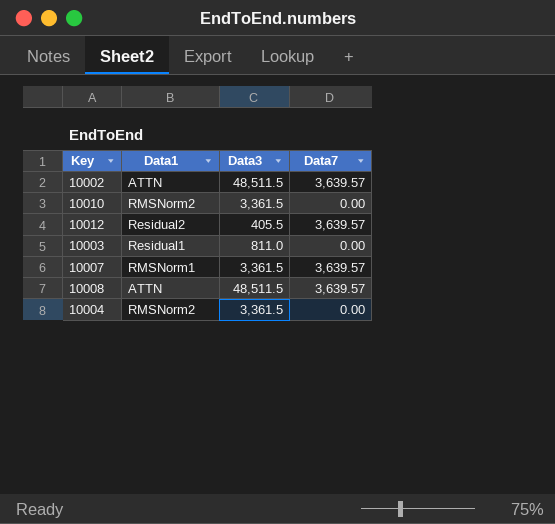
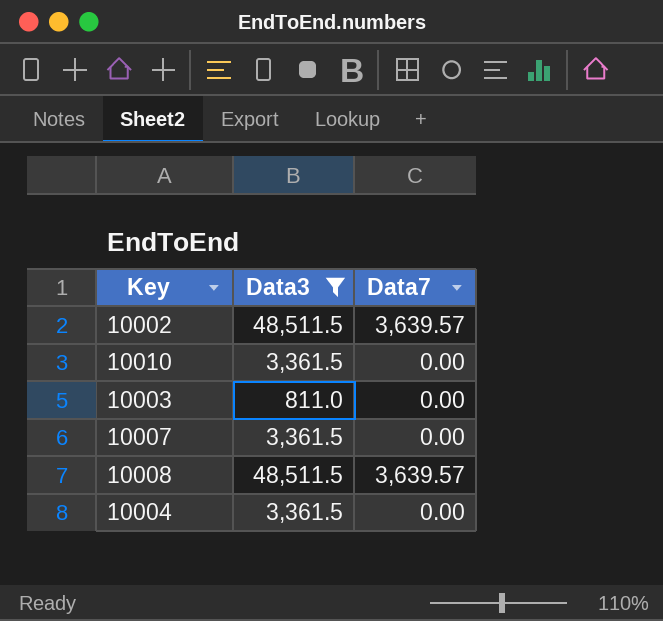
filter: none -> Data3 != 405.5
column Data1 | position: 2 -> none
10007 | Data7: 3,639.57 -> 0.00

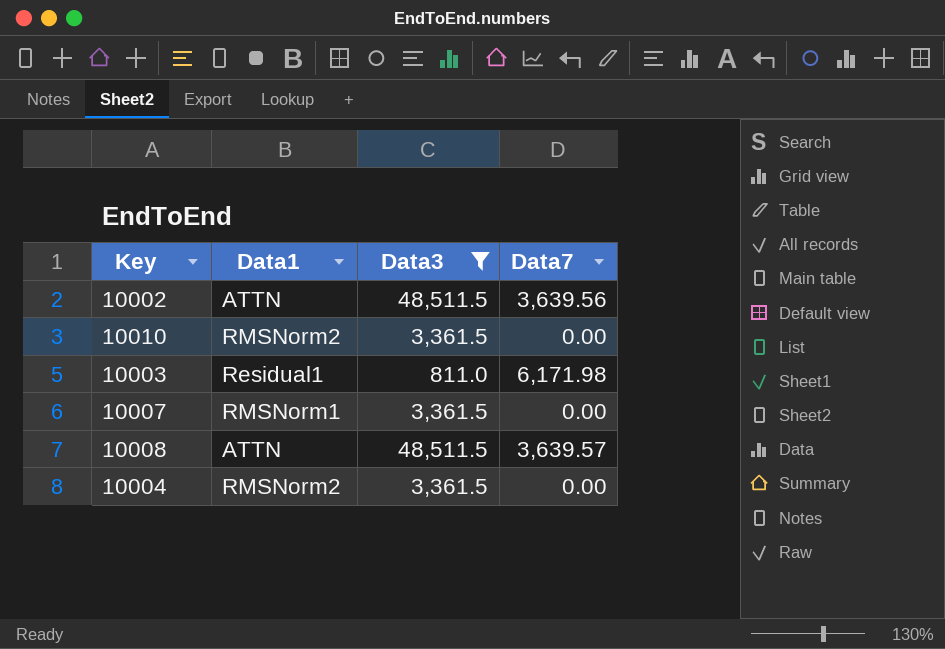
column Data1 | position: none -> 2
10002 | Data7: 3,639.57 -> 3,639.56
10003 | Data7: 0.00 -> 6,171.98

